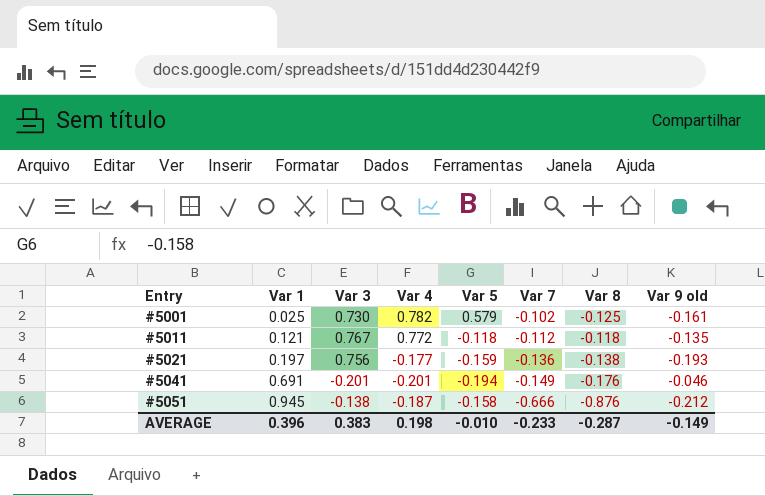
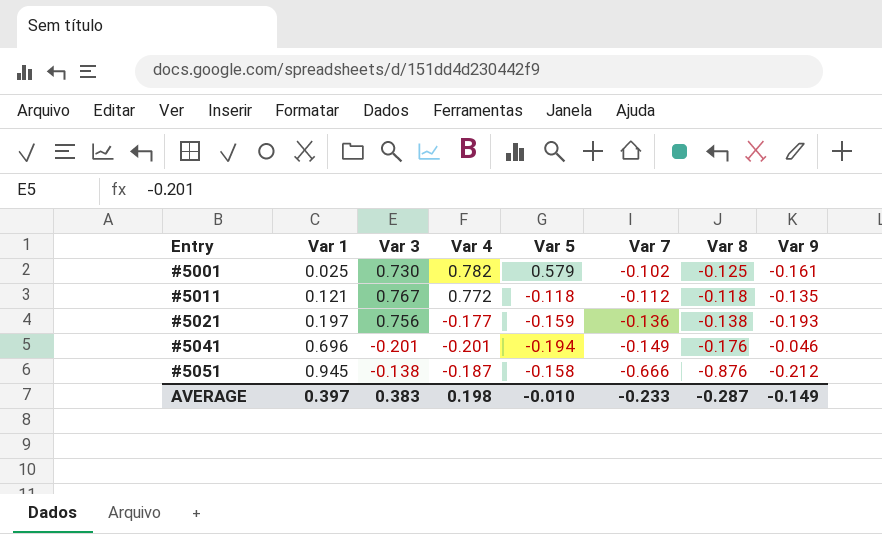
column name: Var 9 old -> Var 9
#5041 | Var 1: 0.691 -> 0.696
AVERAGE | Var 1: 0.396 -> 0.397

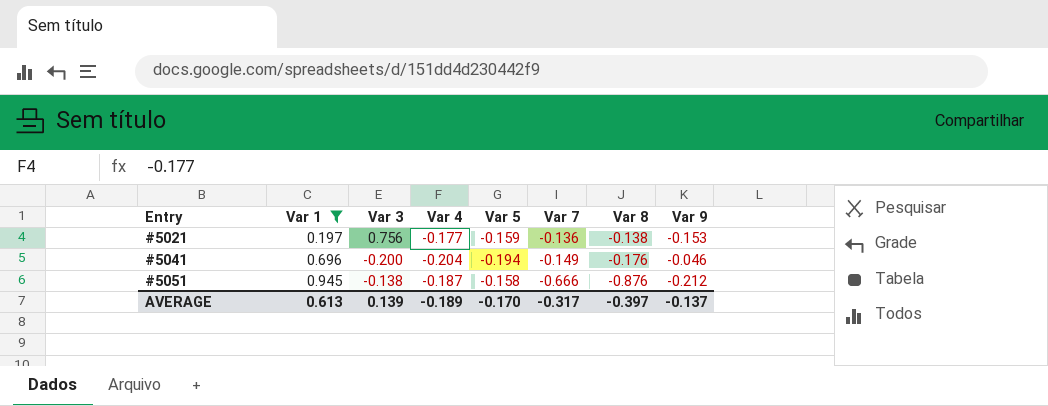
filter: none -> Var 1 >= 0.197
#5021 | Var 9: -0.193 -> -0.153
#5041 | Var 3: -0.201 -> -0.200
#5041 | Var 4: -0.201 -> -0.204
AVERAGE | Var 1: 0.397 -> 0.613
AVERAGE | Var 3: 0.383 -> 0.139
AVERAGE | Var 4: 0.198 -> -0.189
AVERAGE | Var 5: -0.010 -> -0.170
AVERAGE | Var 7: -0.233 -> -0.317
AVERAGE | Var 8: -0.287 -> -0.397
AVERAGE | Var 9: -0.149 -> -0.137

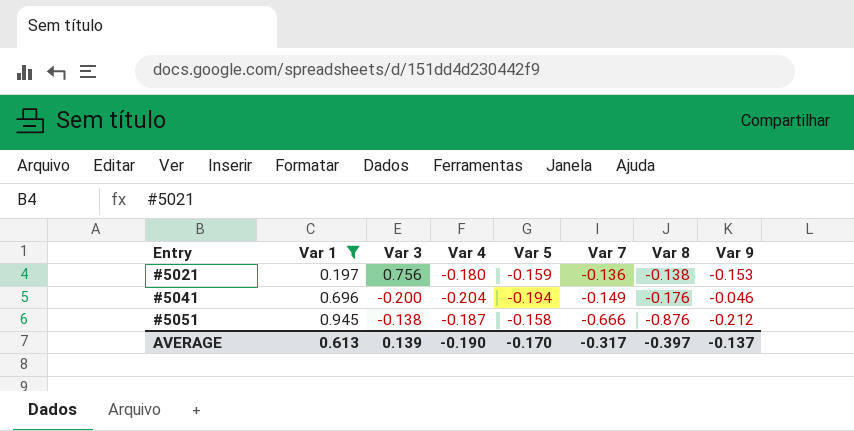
#5021 | Var 4: -0.177 -> -0.180
AVERAGE | Var 4: -0.189 -> -0.190

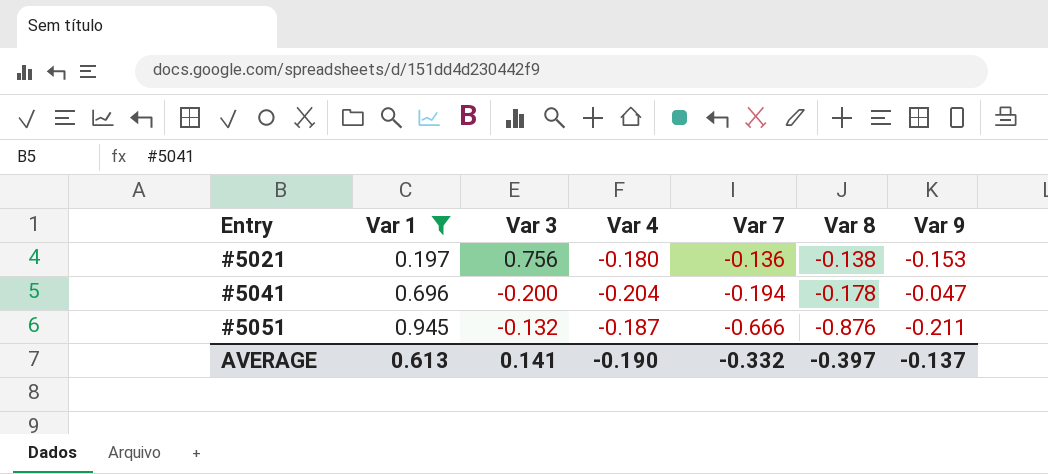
column Var 5 | position: 5 -> none
#5041 | Var 7: -0.149 -> -0.194
#5041 | Var 8: -0.176 -> -0.178
#5041 | Var 9: -0.046 -> -0.047
#5051 | Var 3: -0.138 -> -0.132
#5051 | Var 9: -0.212 -> -0.211
AVERAGE | Var 3: 0.139 -> 0.141
AVERAGE | Var 7: -0.317 -> -0.332

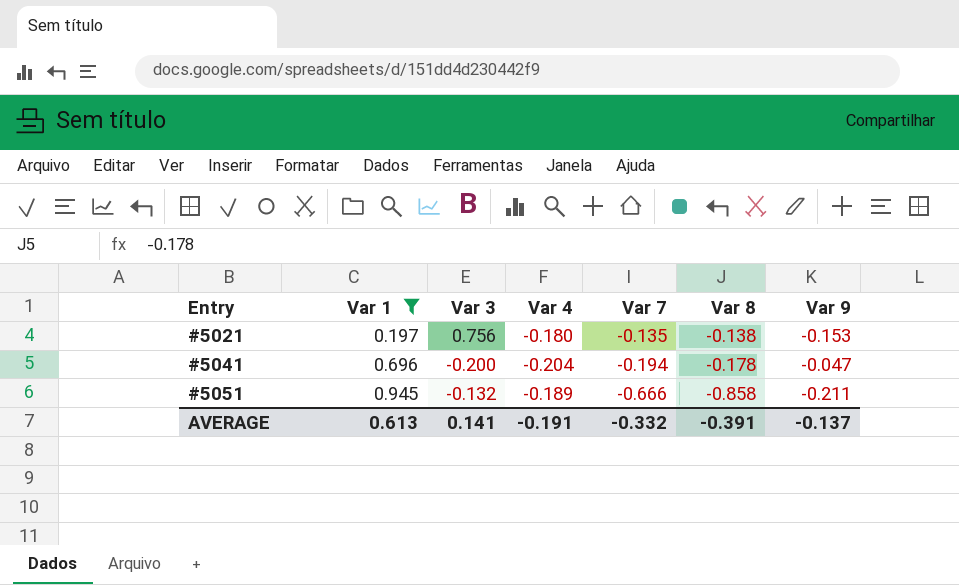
#5021 | Var 7: -0.136 -> -0.135
#5051 | Var 4: -0.187 -> -0.189
#5051 | Var 8: -0.876 -> -0.858
AVERAGE | Var 4: -0.190 -> -0.191
AVERAGE | Var 8: -0.397 -> -0.391

